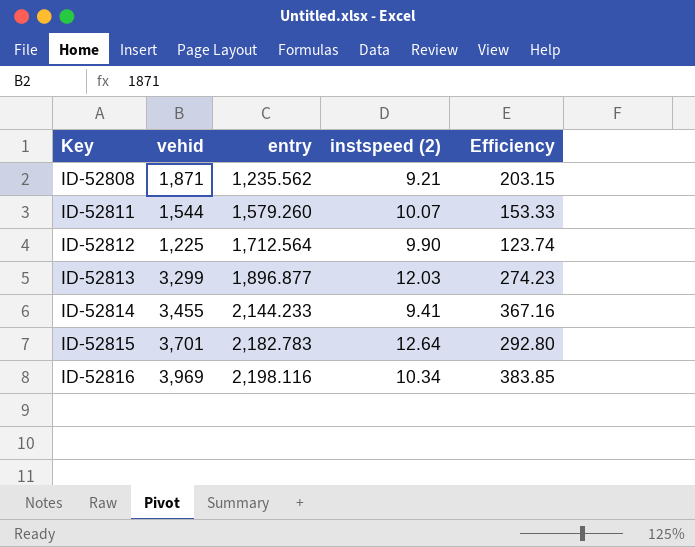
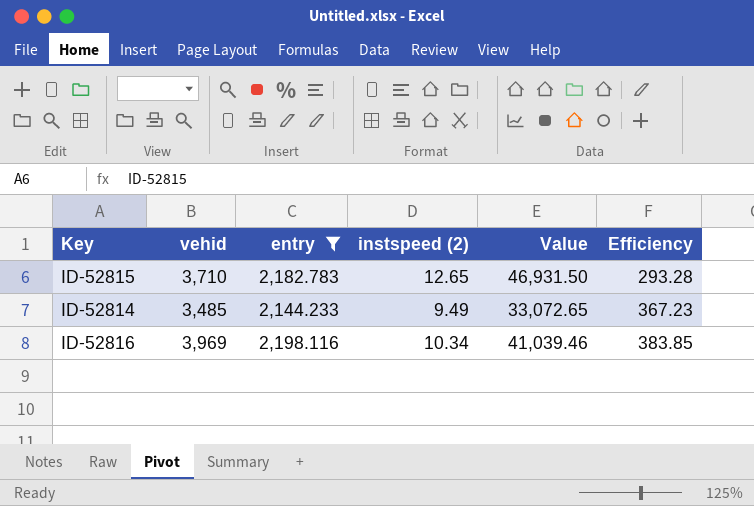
filter: none -> entry >= 2,144.233
row order: Key ascending -> Efficiency ascending
column Value | formula: none -> [vehid] * [instspeed (2)]
ID-52815 | vehid: 3,701 -> 3,710
ID-52815 | instspeed (2): 12.64 -> 12.65
ID-52815 | Efficiency: 292.80 -> 293.28
ID-52814 | vehid: 3,455 -> 3,485
ID-52814 | instspeed (2): 9.41 -> 9.49
ID-52814 | Efficiency: 367.16 -> 367.23

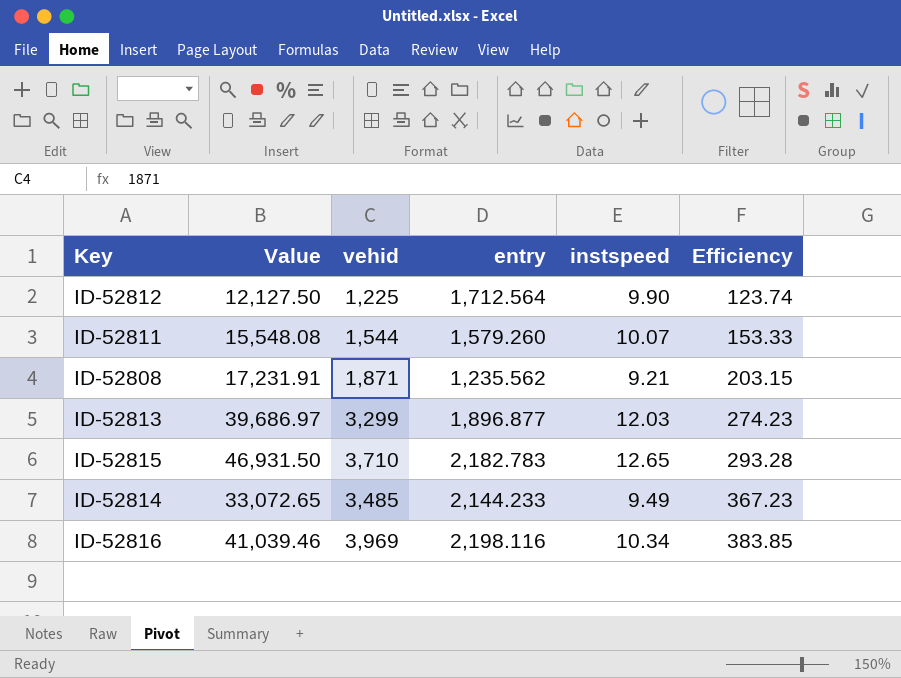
filter: entry >= 2,144.233 -> none
column Value | position: 5 -> 2
column name: instspeed (2) -> instspeed

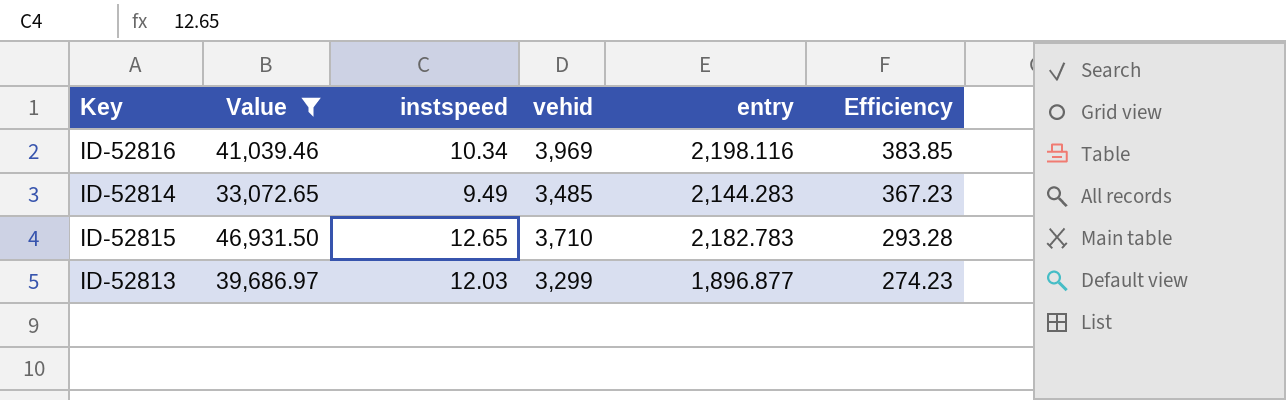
filter: none -> Value >= 33,072.65
row order: Efficiency ascending -> Efficiency descending
column instspeed | position: 5 -> 3
ID-52814 | entry: 2,144.233 -> 2,144.283

